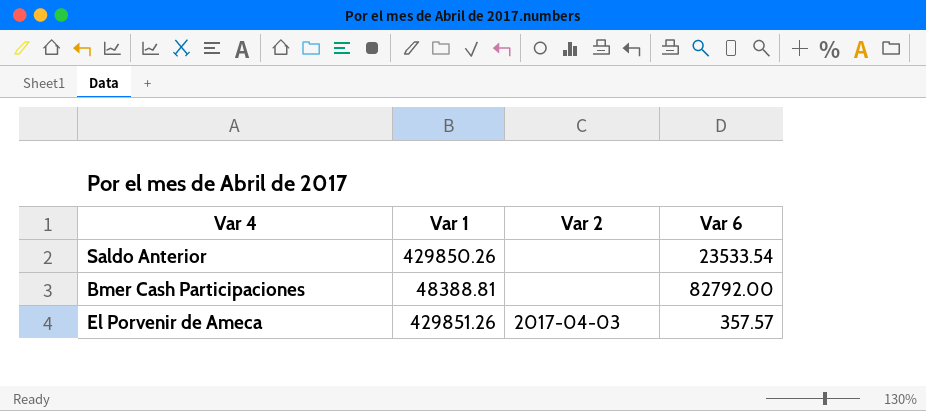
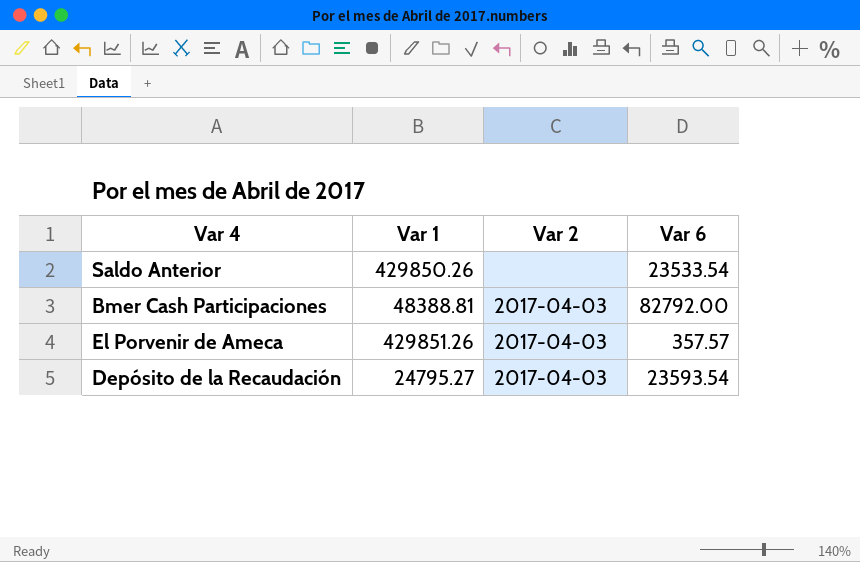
Bmer Cash Participaciones | Var 2: none -> 2017-04-03
row Depósito de la Recaudación: none -> 24795.27 | 2017-04-03 | 23593.54

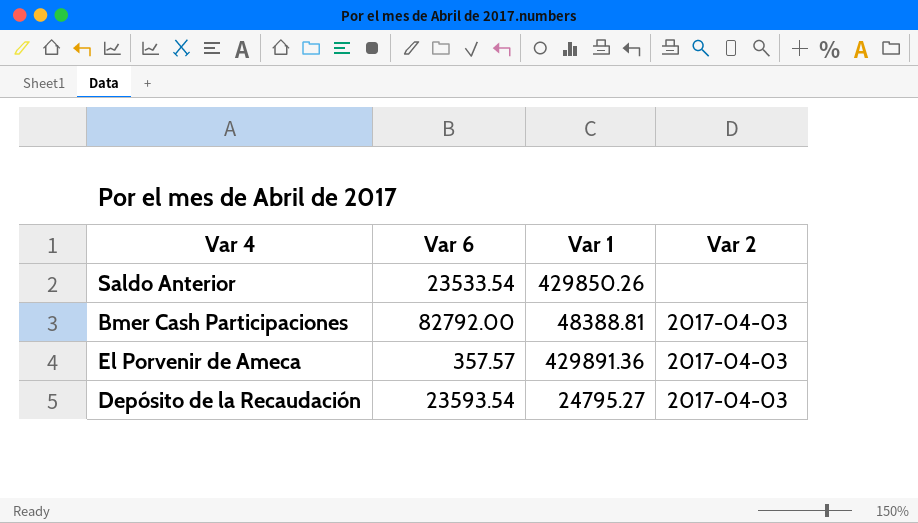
column Var 6 | position: 4 -> 2
El Porvenir de Ameca | Var 1: 429851.26 -> 429891.36

